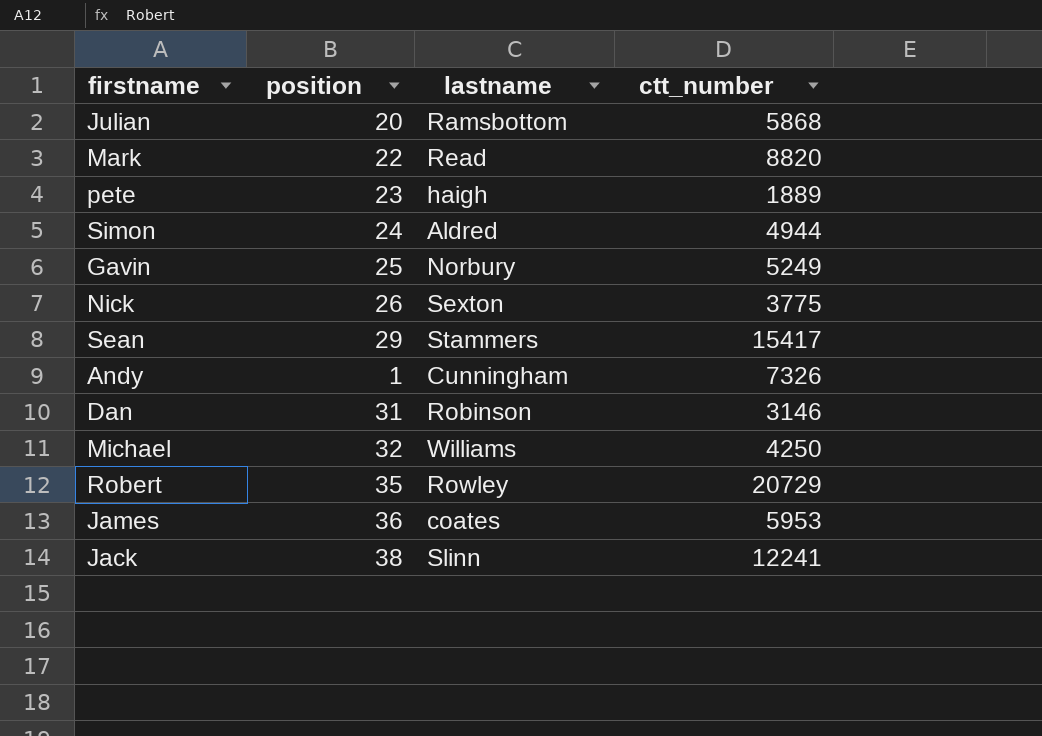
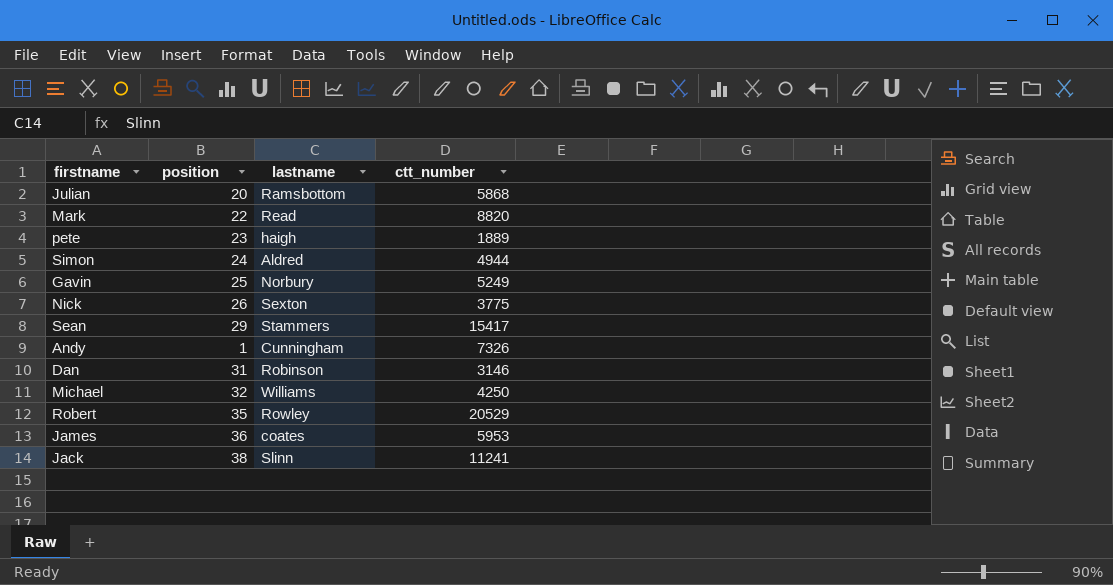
Robert | ctt_number: 20729 -> 20529
Jack | ctt_number: 12241 -> 11241

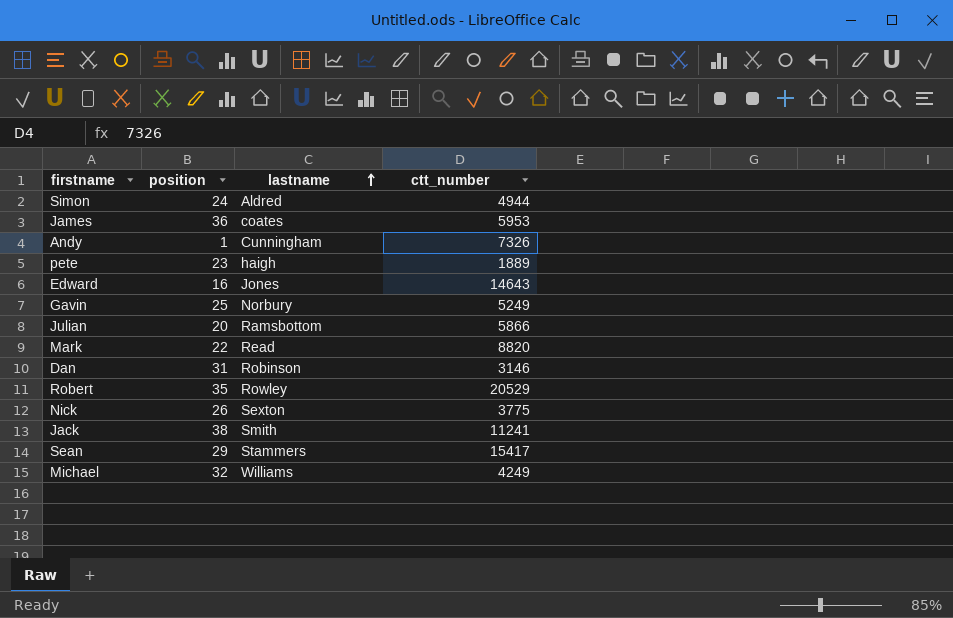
row order: none -> lastname ascending
row Edward: none -> 16 | Jones | 14643
Julian | ctt_number: 5868 -> 5866
Jack | lastname: Slinn -> Smith
Michael | ctt_number: 4250 -> 4249

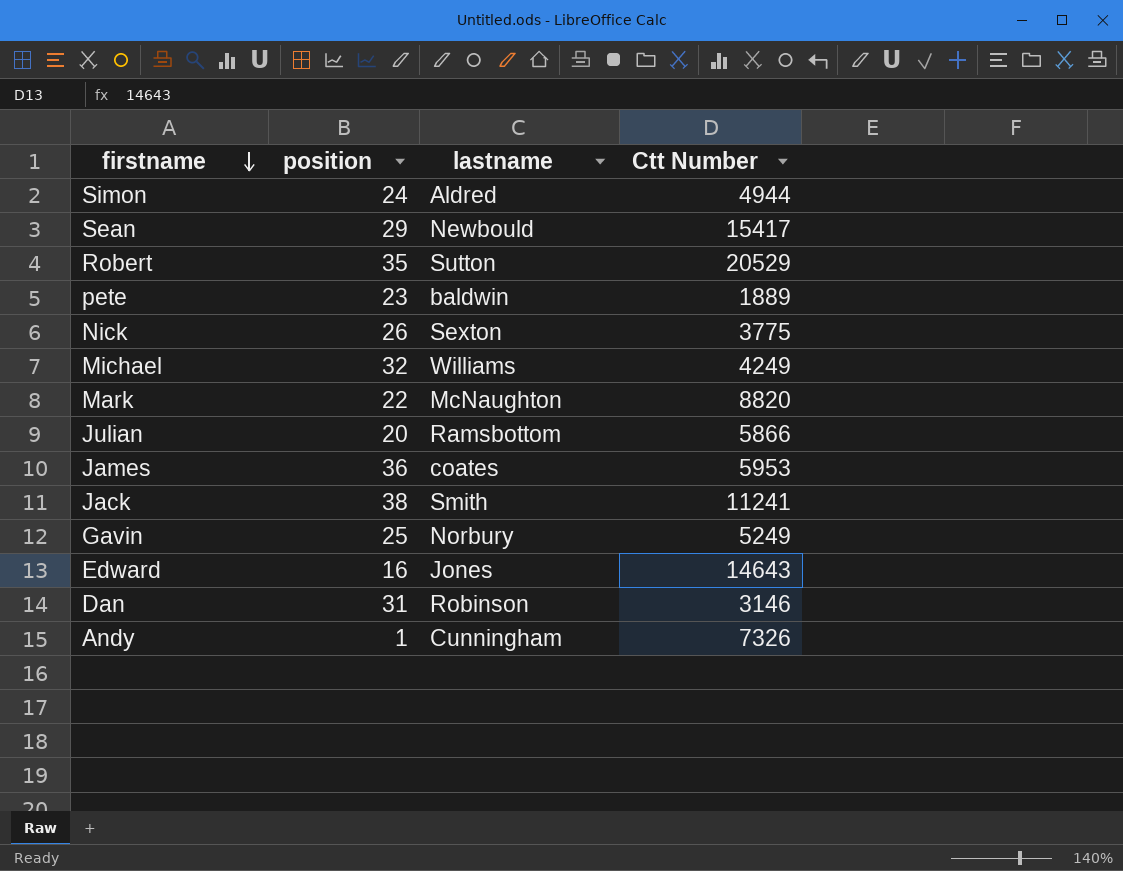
row order: lastname ascending -> firstname descending
column name: ctt_number -> Ctt Number
Sean | lastname: Stammers -> Newbould
Robert | lastname: Rowley -> Sutton
pete | lastname: haigh -> baldwin
Mark | lastname: Read -> McNaughton

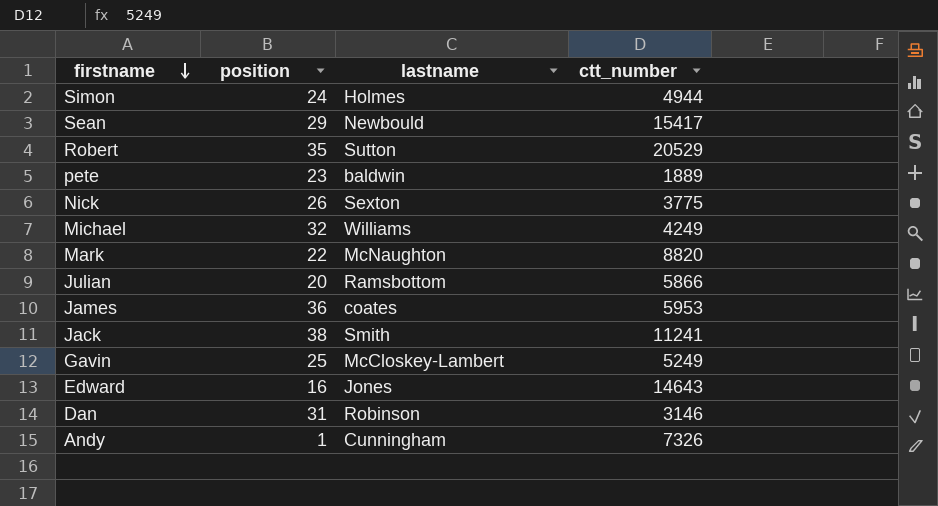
column name: Ctt Number -> ctt_number
Simon | lastname: Aldred -> Holmes
Gavin | lastname: Norbury -> McCloskey-Lambert

